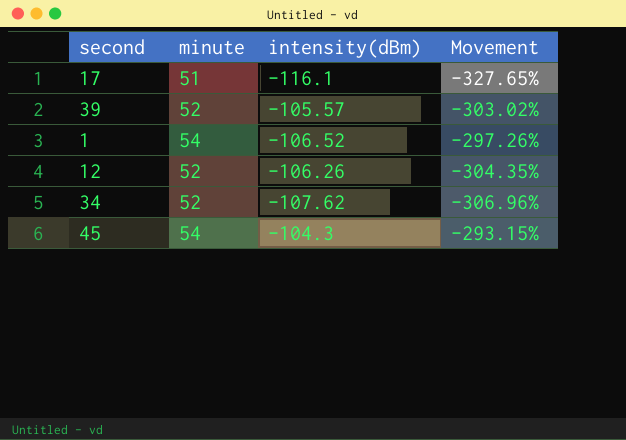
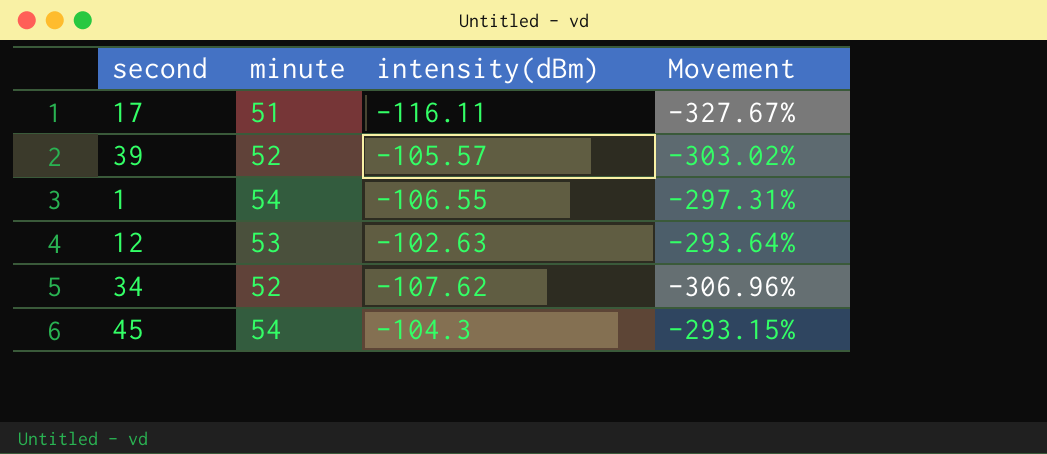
17 | intensity(dBm): -116.1 -> -116.11
17 | Movement: -327.65% -> -327.67%
1 | intensity(dBm): -106.52 -> -106.55
1 | Movement: -297.26% -> -297.31%
12 | minute: 52 -> 53
12 | intensity(dBm): -106.26 -> -102.63
12 | Movement: -304.35% -> -293.64%

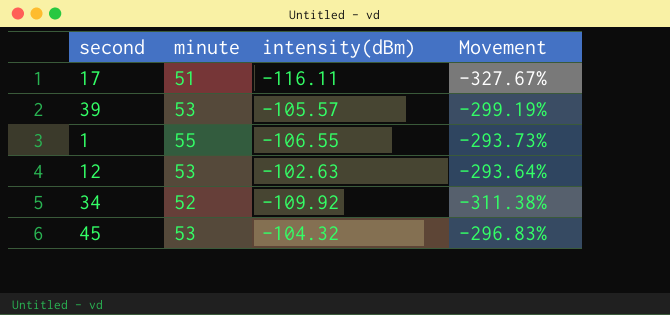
39 | minute: 52 -> 53
39 | Movement: -303.02% -> -299.19%
1 | minute: 54 -> 55
1 | Movement: -297.31% -> -293.73%
34 | intensity(dBm): -107.62 -> -109.92
34 | Movement: -306.96% -> -311.38%
45 | minute: 54 -> 53
45 | intensity(dBm): -104.3 -> -104.32
45 | Movement: -293.15% -> -296.83%

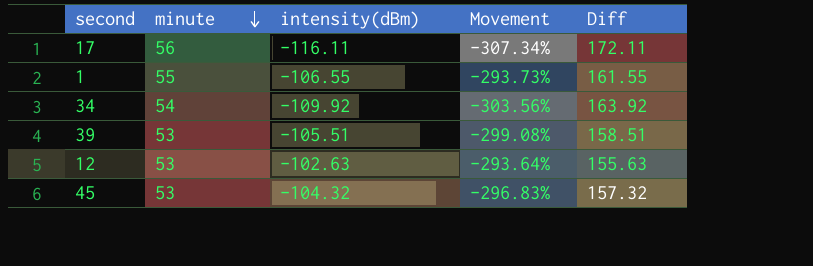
row order: none -> minute descending
column Diff | formula: none -> [minute] - [intensity(dBm)]
17 | minute: 51 -> 56
17 | Movement: -327.67% -> -307.34%
34 | minute: 52 -> 54
34 | Movement: -311.38% -> -303.56%
39 | intensity(dBm): -105.57 -> -105.51
39 | Movement: -299.19% -> -299.08%

